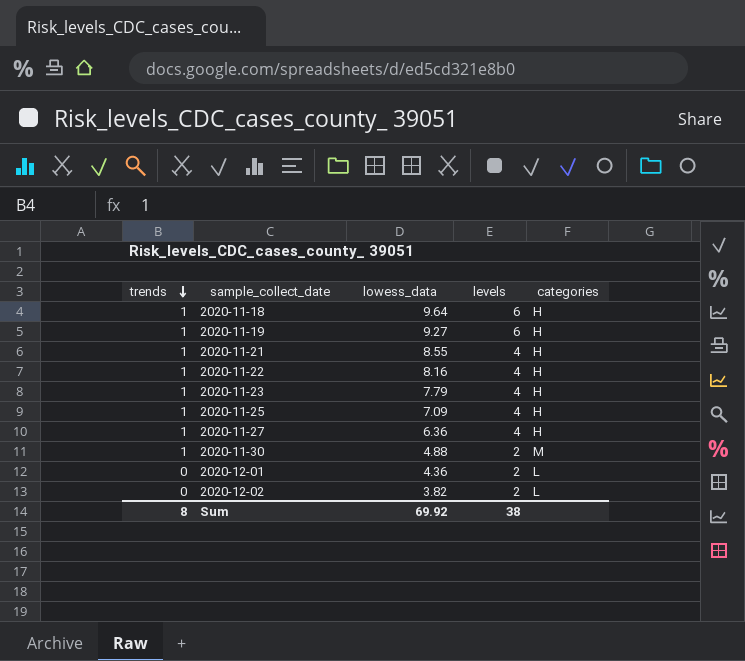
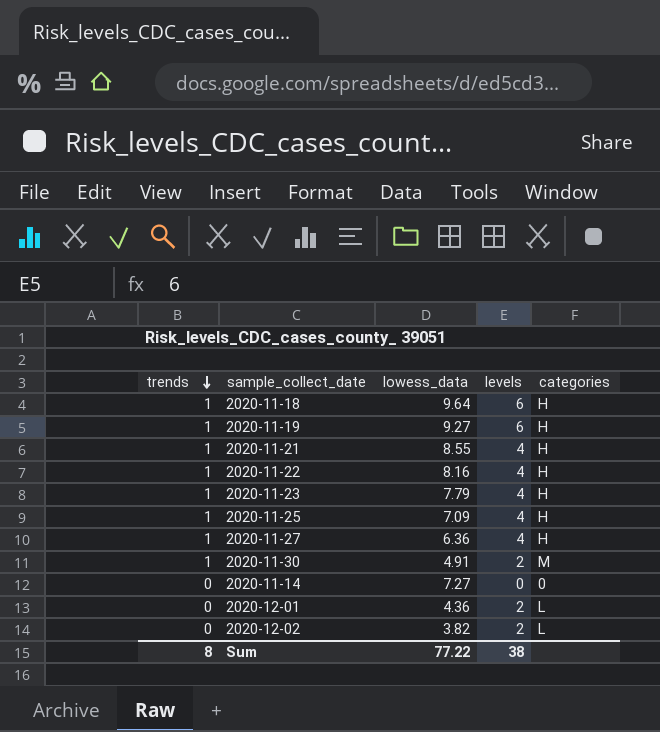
2020-11-30 | lowess_data: 4.88 -> 4.91
row 2020-11-14: none -> 0 | 7.27 | 0 | 0
Sum | lowess_data: 69.92 -> 77.22

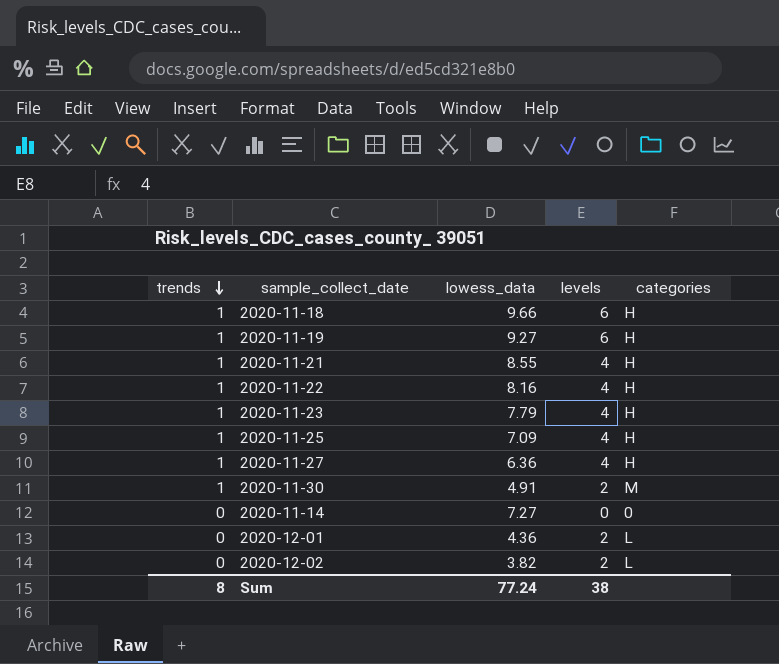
2020-11-18 | lowess_data: 9.64 -> 9.66
Sum | lowess_data: 77.22 -> 77.24

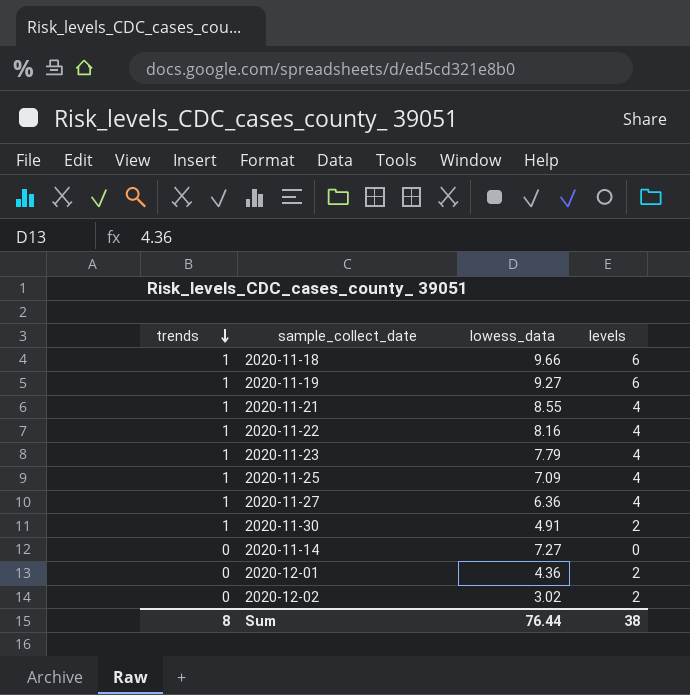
column categories | position: 5 -> none
2020-12-02 | lowess_data: 3.82 -> 3.02
Sum | lowess_data: 77.24 -> 76.44

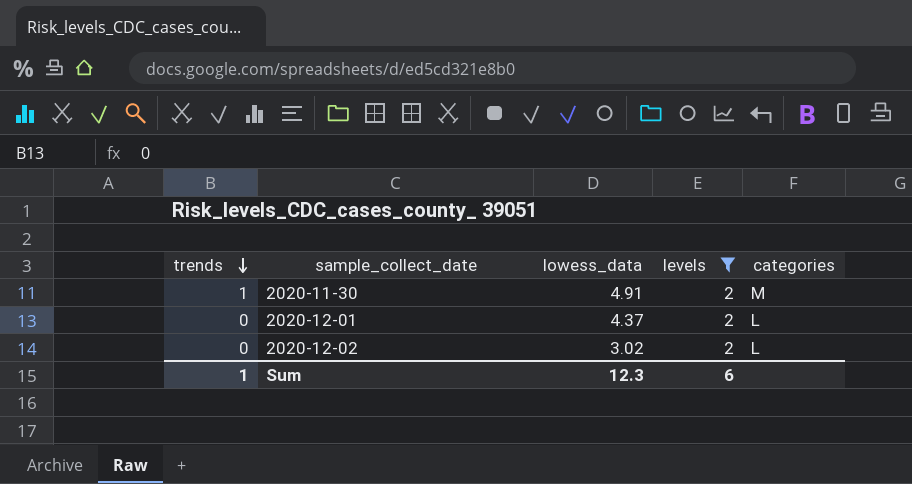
filter: none -> levels = 2
column categories | position: none -> 5
2020-12-01 | lowess_data: 4.36 -> 4.37
Sum | trends: 8 -> 1
Sum | lowess_data: 76.44 -> 12.3
Sum | levels: 38 -> 6

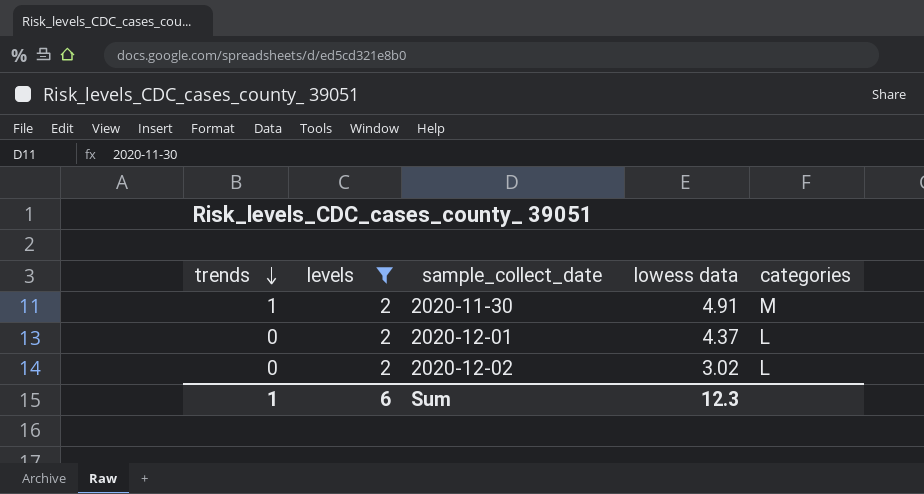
column levels | position: 4 -> 2
column name: lowess_data -> lowess data

